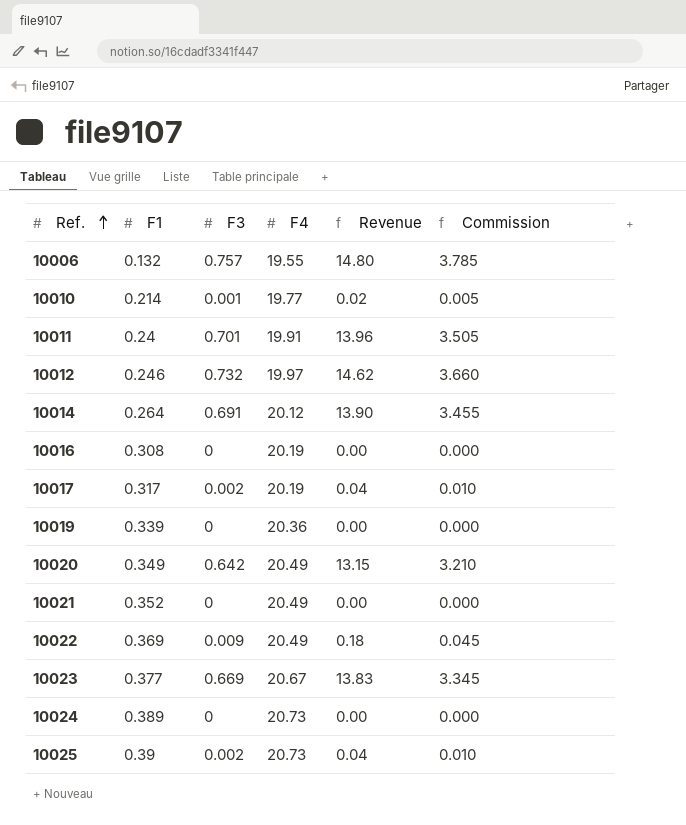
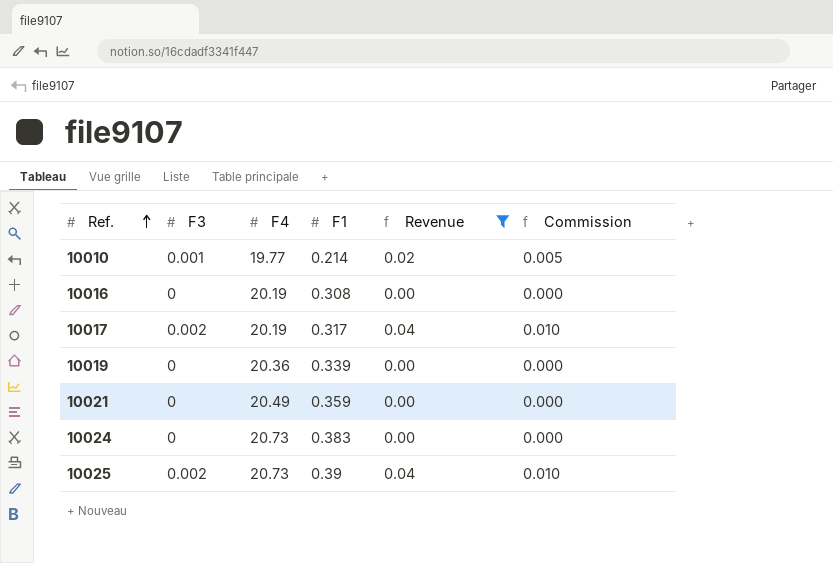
filter: none -> Revenue <= 0.04
column F1 | position: 2 -> 4
10021 | F1: 0.352 -> 0.359
10024 | F1: 0.389 -> 0.383

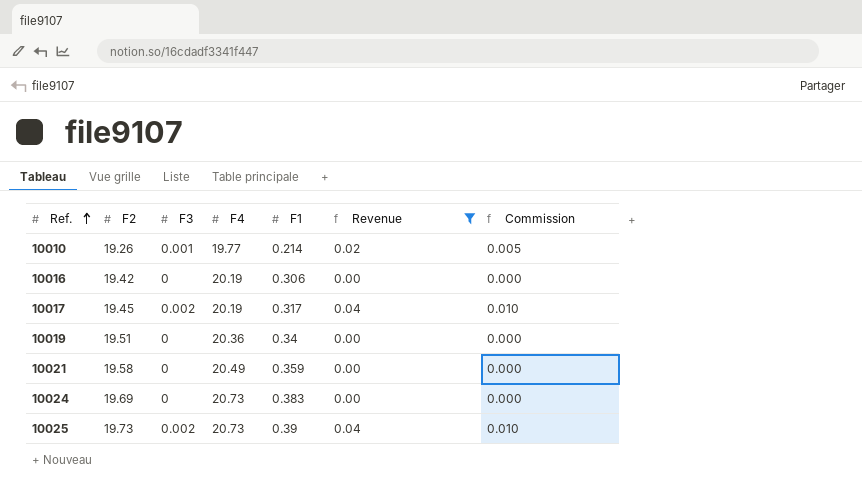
column F2 | position: none -> 2
10016 | F1: 0.308 -> 0.306
10019 | F1: 0.339 -> 0.34

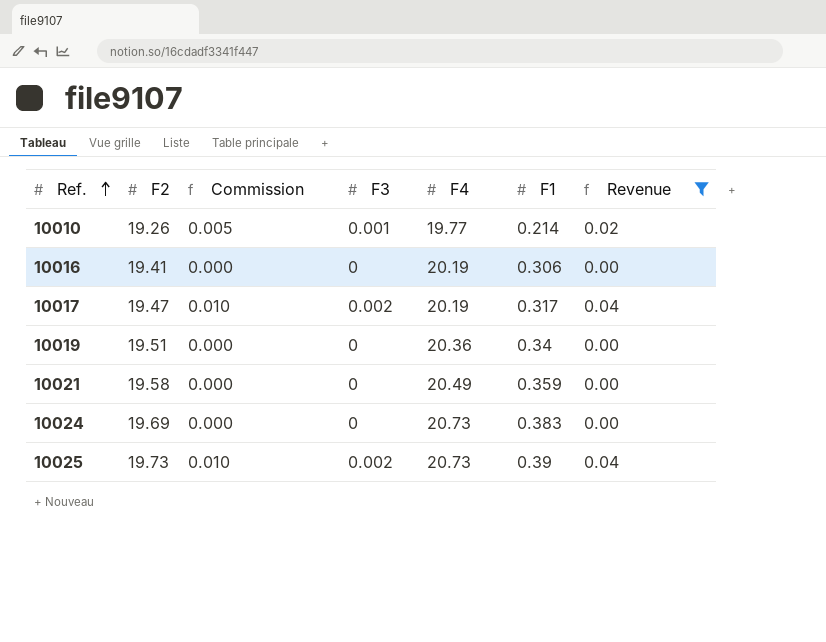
column Commission | position: 7 -> 3
10016 | F2: 19.42 -> 19.41
10017 | F2: 19.45 -> 19.47

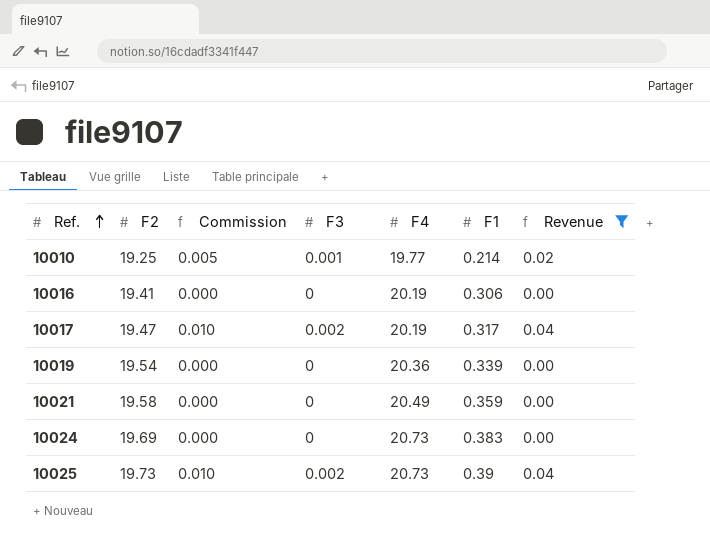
10010 | F2: 19.26 -> 19.25
10019 | F2: 19.51 -> 19.54
10019 | F1: 0.34 -> 0.339

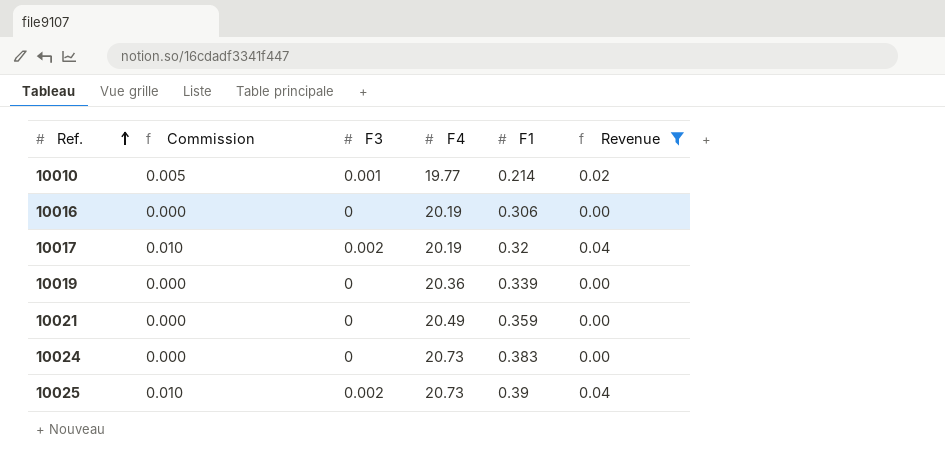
column F2 | position: 2 -> none
10017 | F1: 0.317 -> 0.32

